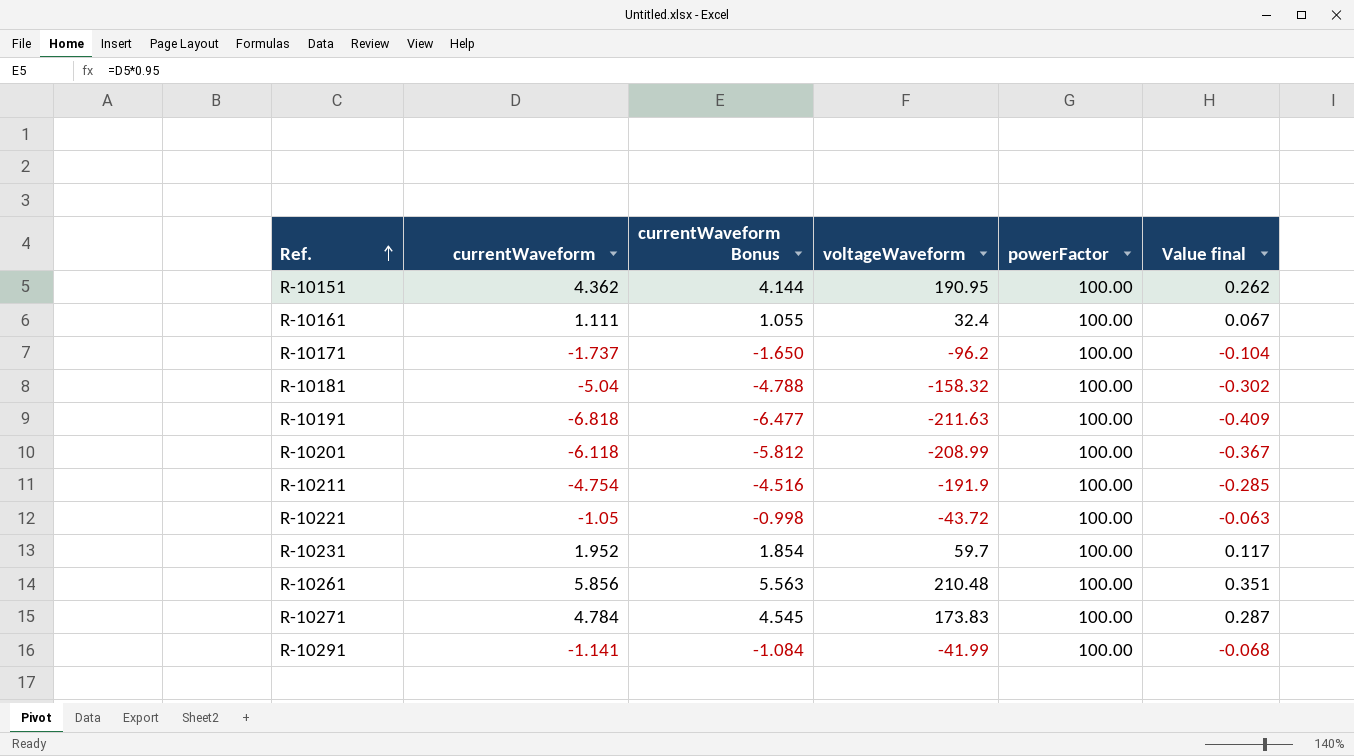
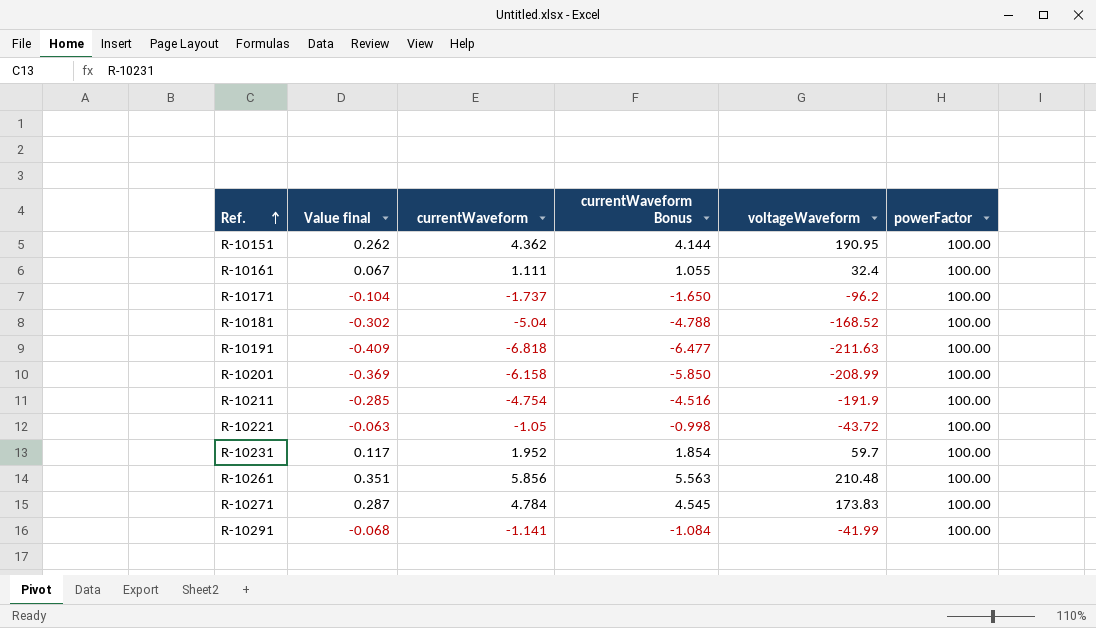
column Value final | position: 6 -> 2
R-10181 | voltageWaveform: -158.32 -> -168.52
R-10201 | Value final: -0.367 -> -0.369
R-10201 | currentWaveform: -6.118 -> -6.158
R-10201 | currentWaveform Bonus: -5.812 -> -5.850

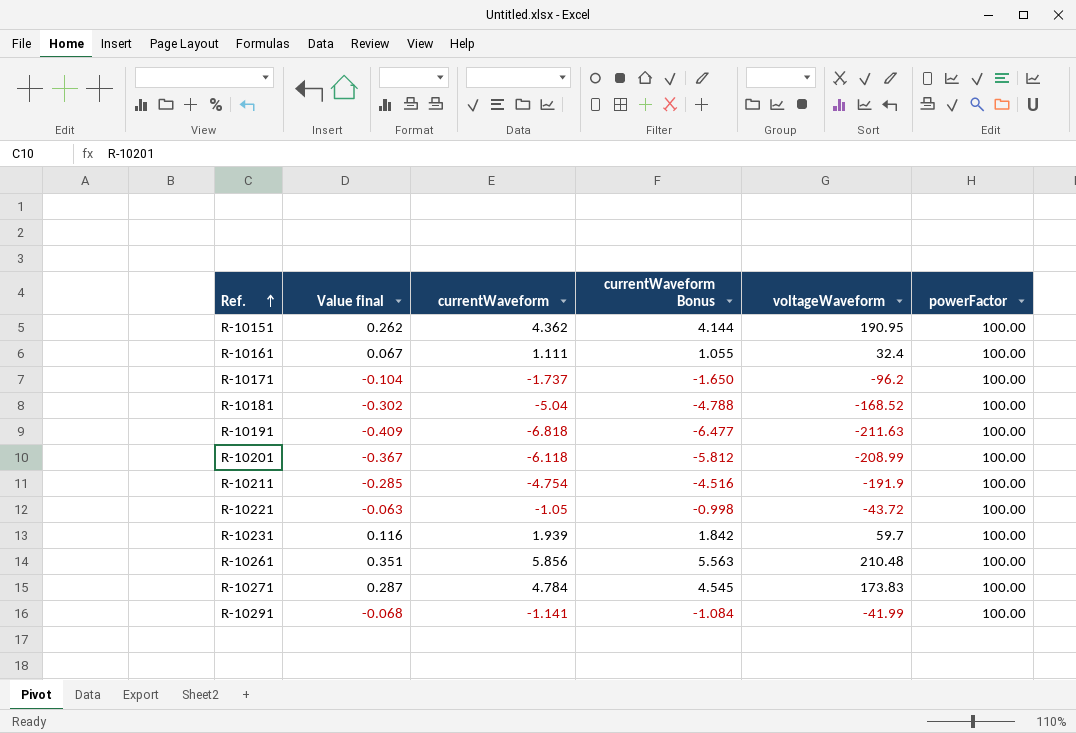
R-10201 | Value final: -0.369 -> -0.367
R-10201 | currentWaveform: -6.158 -> -6.118
R-10201 | currentWaveform Bonus: -5.850 -> -5.812
R-10231 | Value final: 0.117 -> 0.116
R-10231 | currentWaveform: 1.952 -> 1.939
R-10231 | currentWaveform Bonus: 1.854 -> 1.842

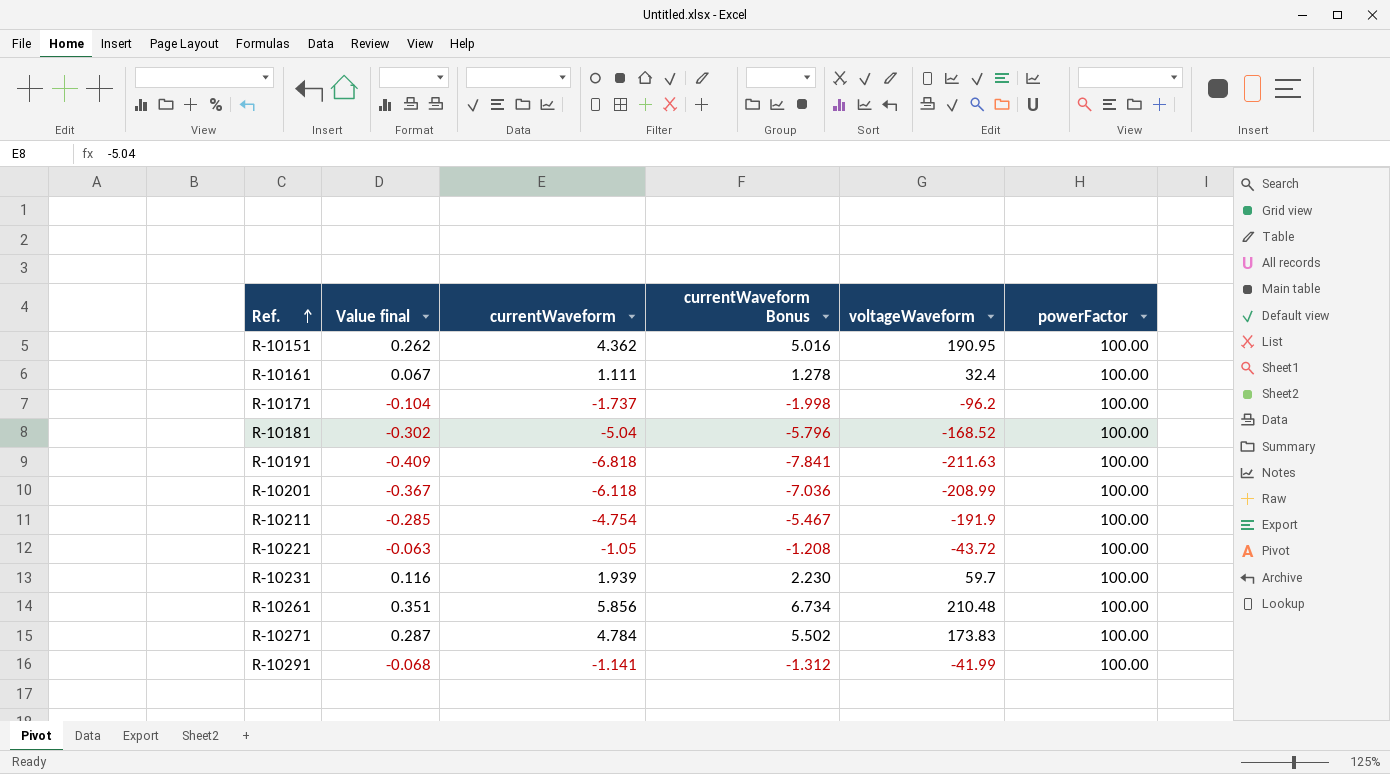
column currentWaveform Bonus | formula: [currentWaveform] * 0.95 -> [currentWaveform] * 1.15

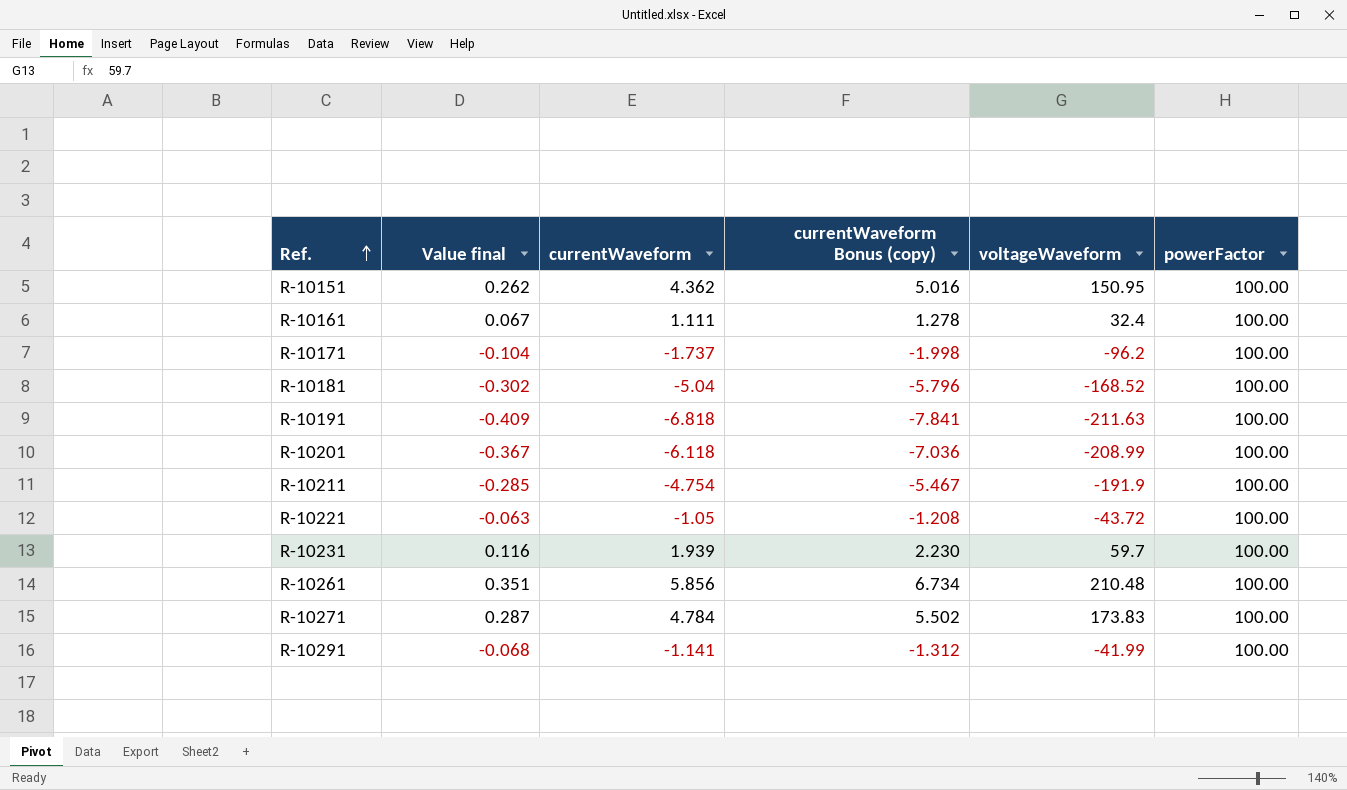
column name: currentWaveform Bonus -> currentWaveform Bonus (copy)
R-10151 | voltageWaveform: 190.95 -> 150.95

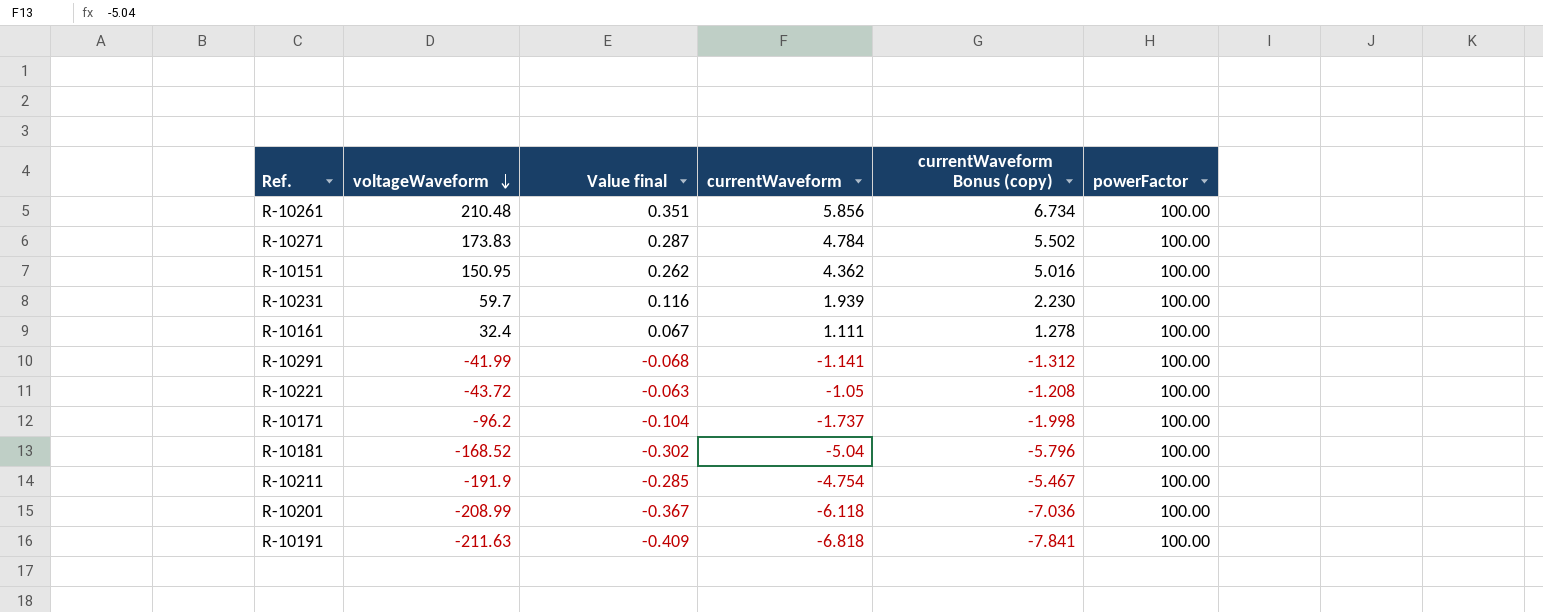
row order: Ref. ascending -> voltageWaveform descending
column voltageWaveform | position: 5 -> 2

